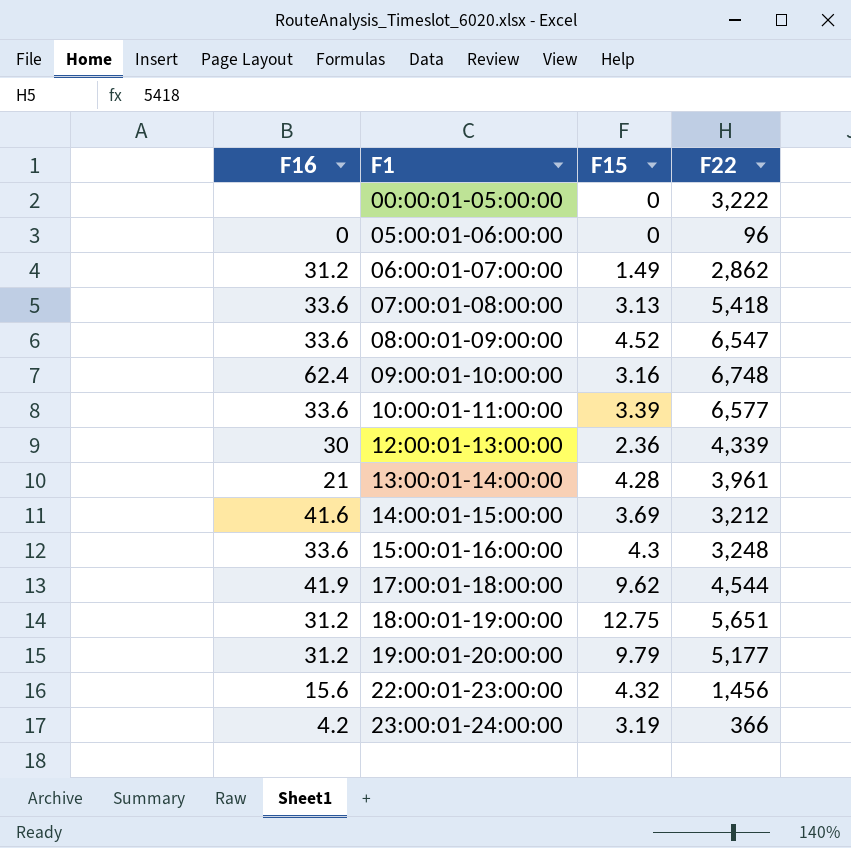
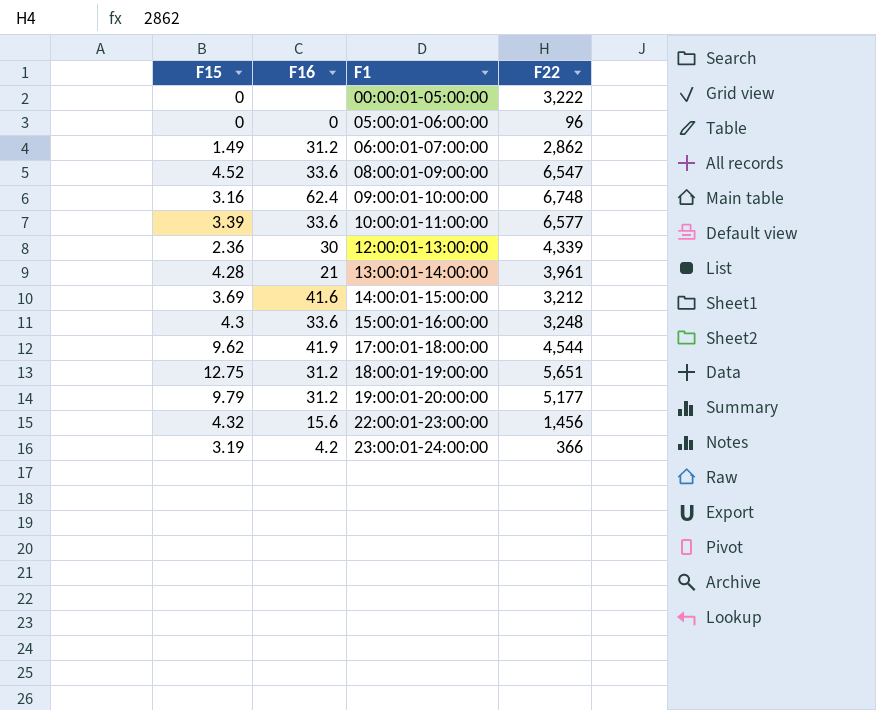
column F15 | position: 3 -> 1
row 07:00:01-08:00:00: 33.6 | 3.13 | 5,418 -> none

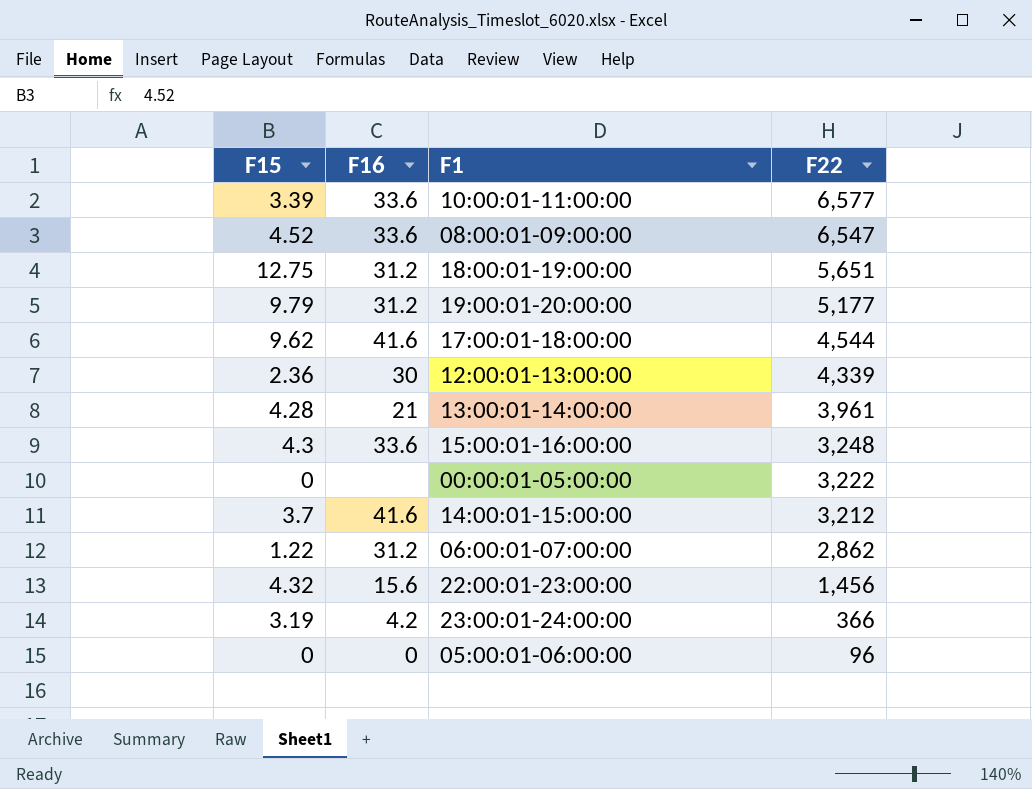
row order: F1 ascending -> F22 descending
row 09:00:01-10:00:00: 3.16 | 62.4 | 6,748 -> none
17:00:01-18:00:00 | F16: 41.9 -> 41.6
14:00:01-15:00:00 | F15: 3.69 -> 3.7
06:00:01-07:00:00 | F15: 1.49 -> 1.22

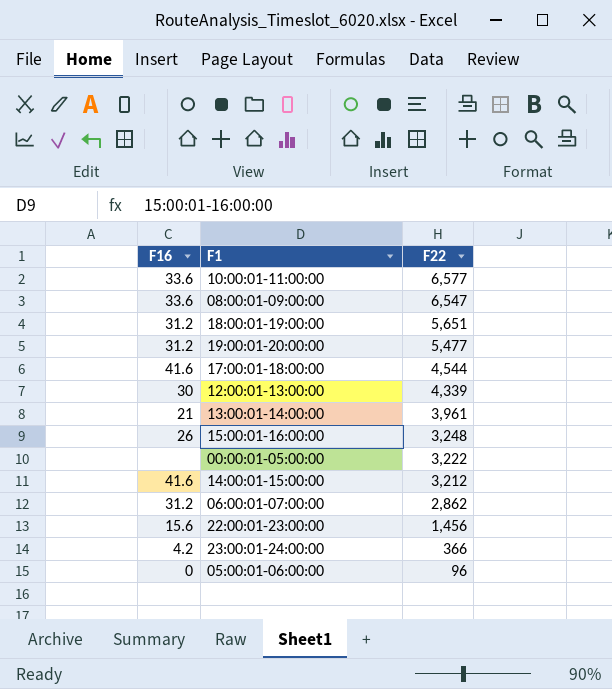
column F15 | position: 1 -> none
19:00:01-20:00:00 | F22: 5,177 -> 5,477
15:00:01-16:00:00 | F16: 33.6 -> 26

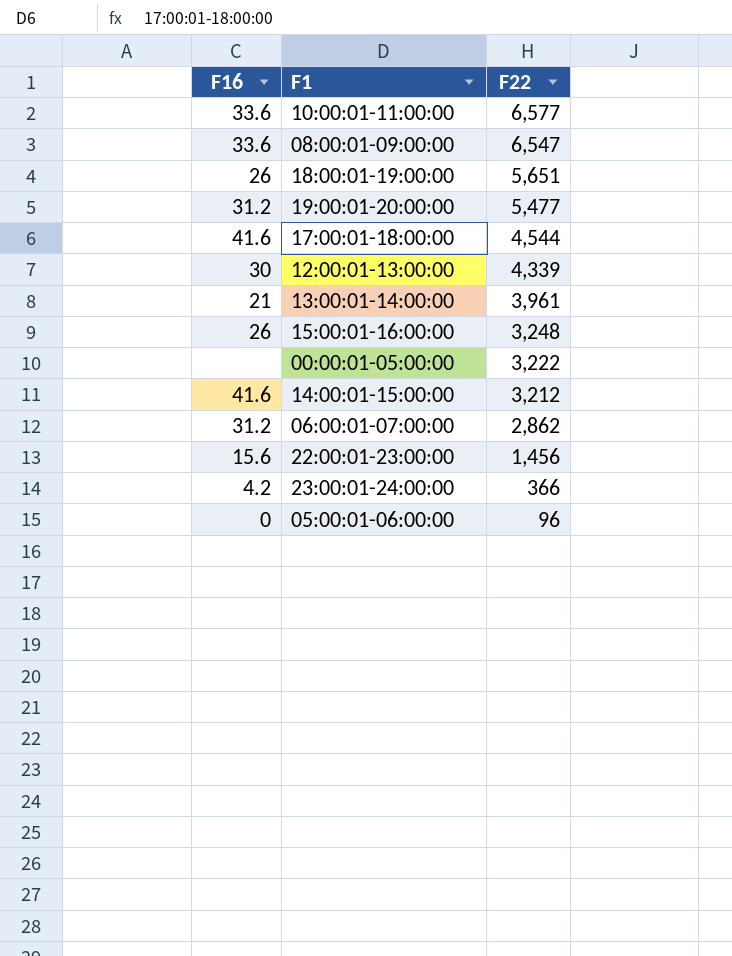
18:00:01-19:00:00 | F16: 31.2 -> 26

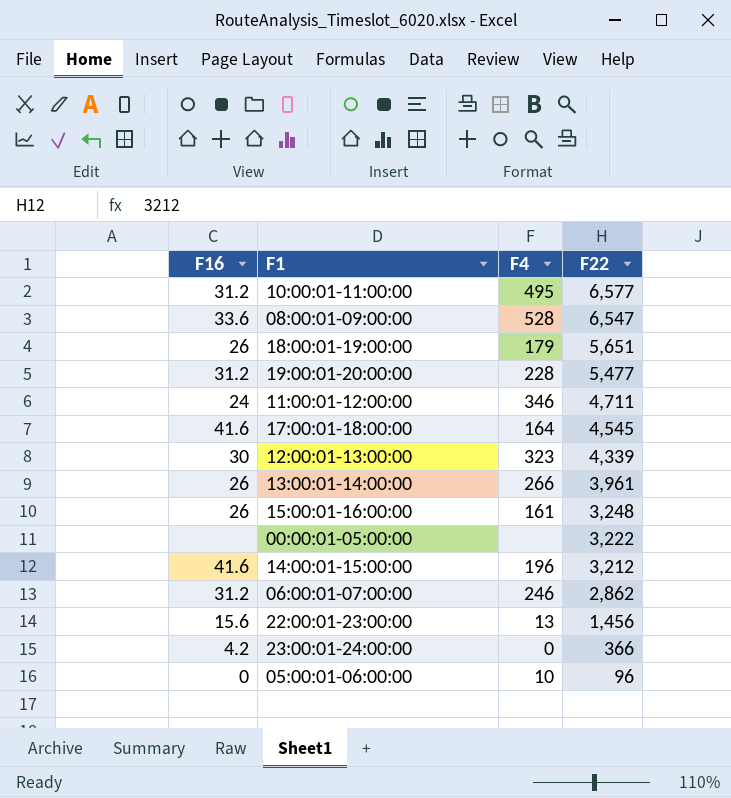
column F4 | position: none -> 3
10:00:01-11:00:00 | F16: 33.6 -> 31.2
row 11:00:01-12:00:00: none -> 24 | 346 | 4,711
17:00:01-18:00:00 | F22: 4,544 -> 4,545
13:00:01-14:00:00 | F16: 21 -> 26

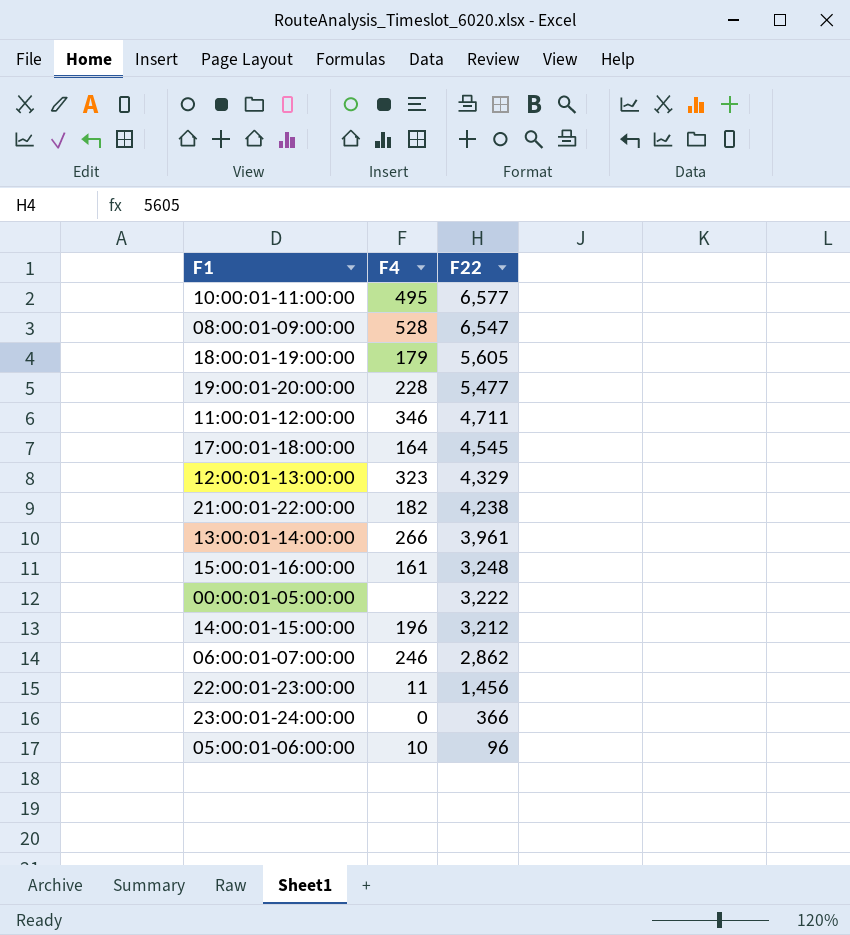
column F16 | position: 1 -> none
18:00:01-19:00:00 | F22: 5,651 -> 5,605
12:00:01-13:00:00 | F22: 4,339 -> 4,329
row 21:00:01-22:00:00: none -> 182 | 4,238
22:00:01-23:00:00 | F4: 13 -> 11

